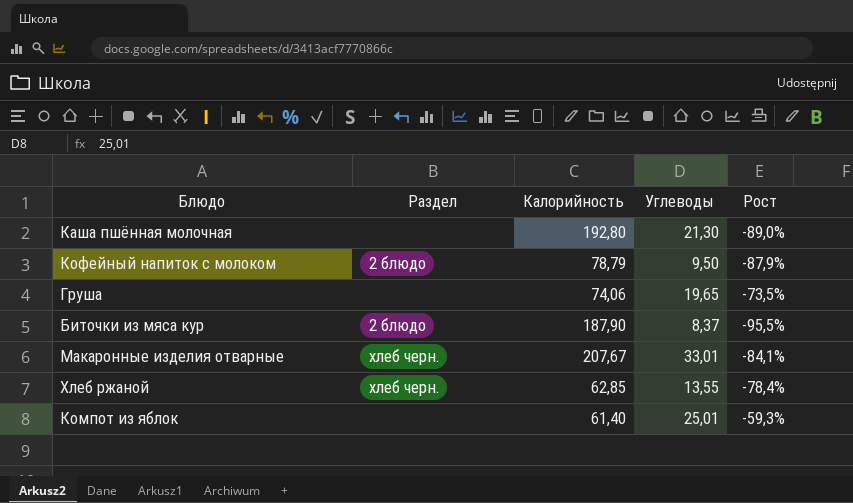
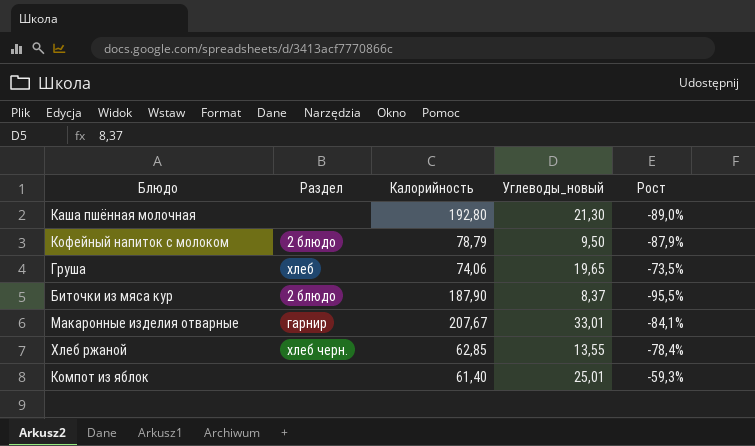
column name: Углеводы -> Углеводы_новый
Груша | Раздел: none -> хлеб
Макаронные изделия отварные | Раздел: хлеб черн. -> гарнир

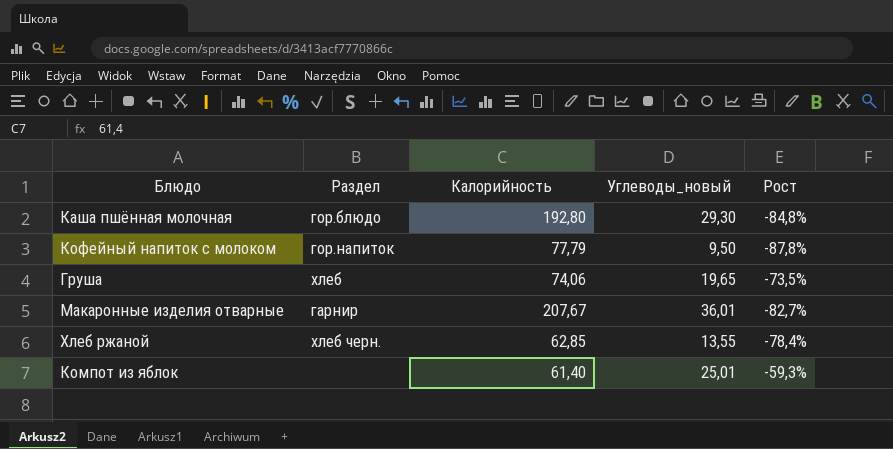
row Биточки из мяса кур: 2 блюдо | 187,90 | 8,37 | -95,5% -> none
Каша пшённая молочная | Раздел: none -> гор.блюдо
Каша пшённая молочная | Углеводы_новый: 21,30 -> 29,30
Каша пшённая молочная | Рост: -89,0% -> -84,8%
Кофейный напиток с молоком | Раздел: 2 блюдо -> гор.напиток
Кофейный напиток с молоком | Калорийность: 78,79 -> 77,79
Кофейный напиток с молоком | Рост: -87,9% -> -87,8%
Макаронные изделия отварные | Углеводы_новый: 33,01 -> 36,01
Макаронные изделия отварные | Рост: -84,1% -> -82,7%

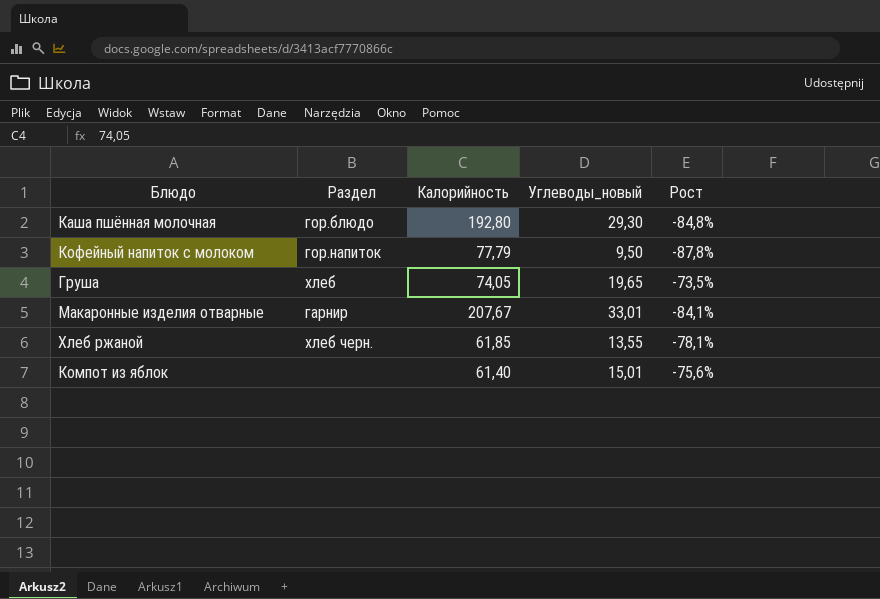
Груша | Калорийность: 74,06 -> 74,05
Макаронные изделия отварные | Углеводы_новый: 36,01 -> 33,01
Макаронные изделия отварные | Рост: -82,7% -> -84,1%
Хлеб ржаной | Калорийность: 62,85 -> 61,85
Хлеб ржаной | Рост: -78,4% -> -78,1%
Компот из яблок | Углеводы_новый: 25,01 -> 15,01
Компот из яблок | Рост: -59,3% -> -75,6%

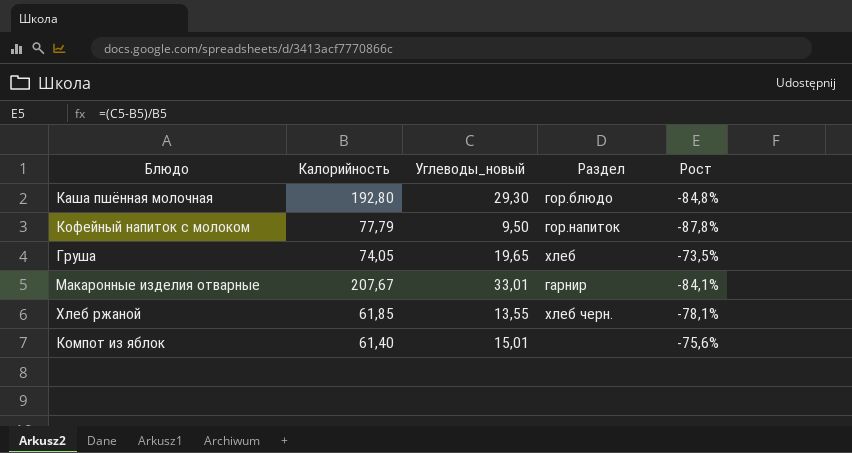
column Раздел | position: 2 -> 4

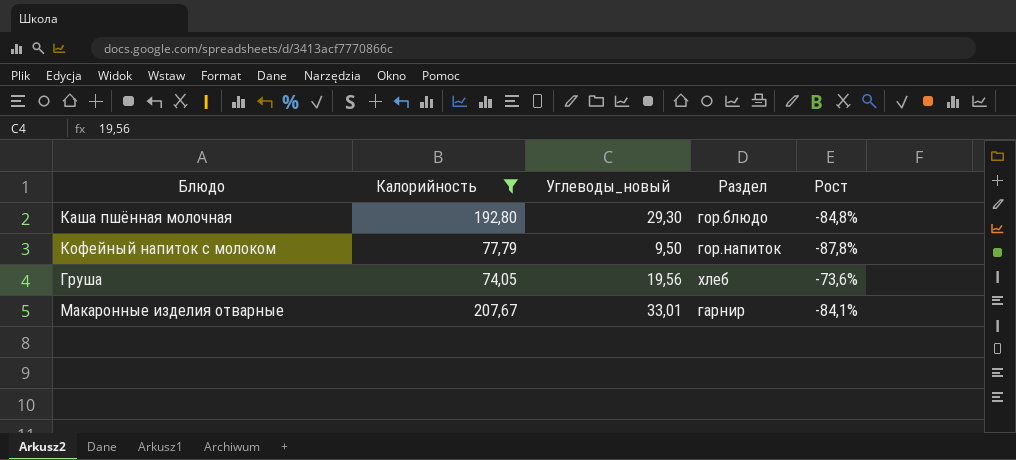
filter: none -> Калорийность >= 74,05
Груша | Углеводы_новый: 19,65 -> 19,56
Груша | Рост: -73,5% -> -73,6%

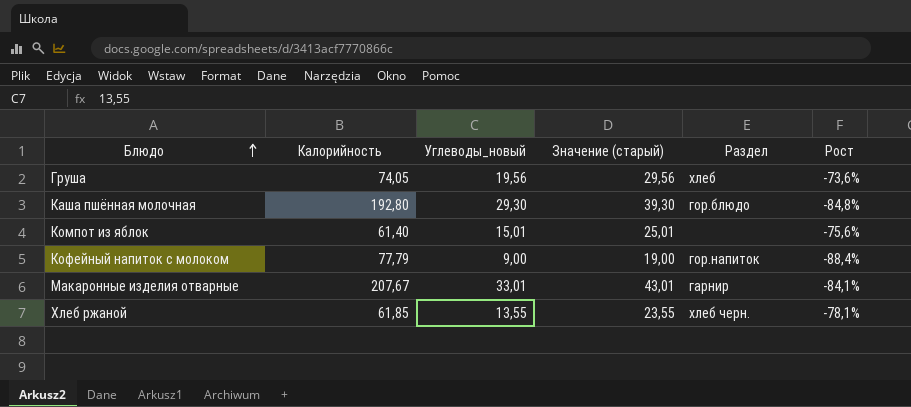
filter: Калорийность >= 74,05 -> none
row order: none -> Блюдо ascending
column Значение (старый) | formula: none -> [Углеводы_новый] + 10
Кофейный напиток с молоком | Углеводы_новый: 9,50 -> 9,00
Кофейный напиток с молоком | Рост: -87,8% -> -88,4%

